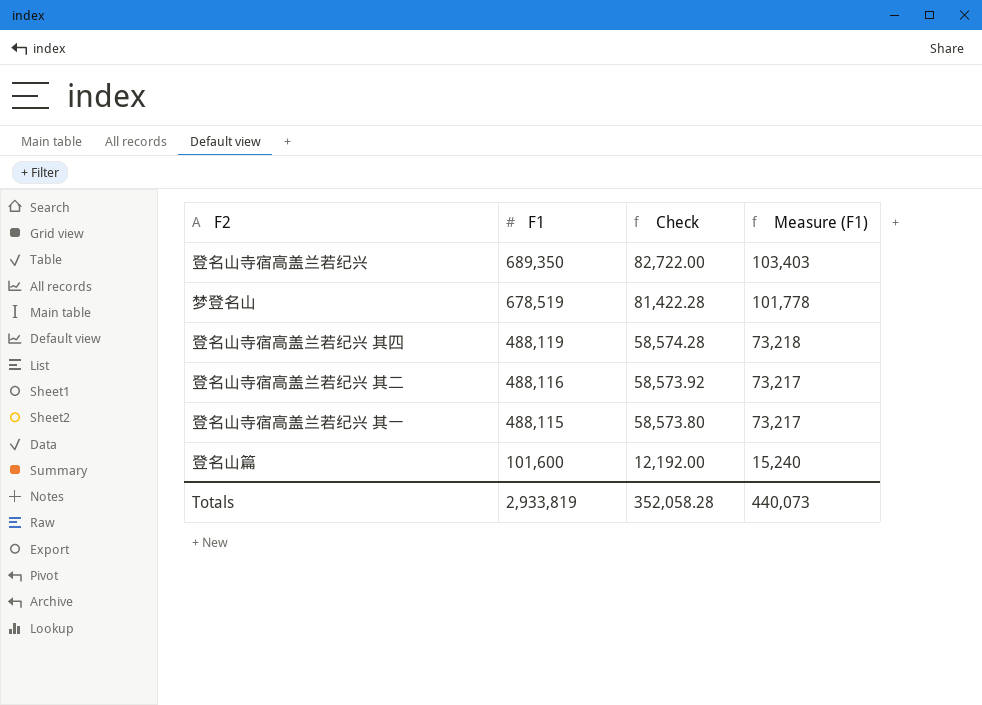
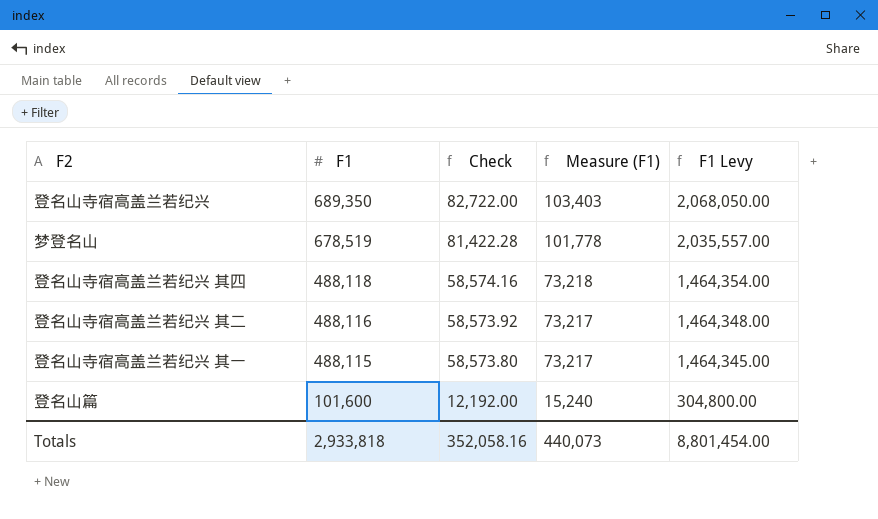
column F1 Levy | formula: none -> [F1] * 3
登名山寺宿高盖兰若纪兴 其四 | F1: 488,119 -> 488,118
登名山寺宿高盖兰若纪兴 其四 | Check: 58,574.28 -> 58,574.16
Totals | F1: 2,933,819 -> 2,933,818
Totals | Check: 352,058.28 -> 352,058.16

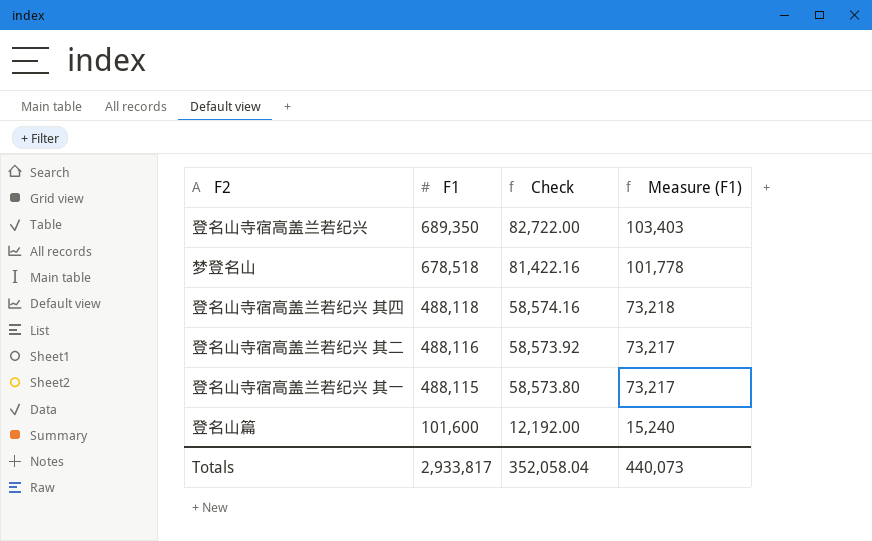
column F1 Levy | formula: [F1] * 3 -> none
梦登名山 | F1: 678,519 -> 678,518
梦登名山 | Check: 81,422.28 -> 81,422.16
Totals | F1: 2,933,818 -> 2,933,817
Totals | Check: 352,058.16 -> 352,058.04

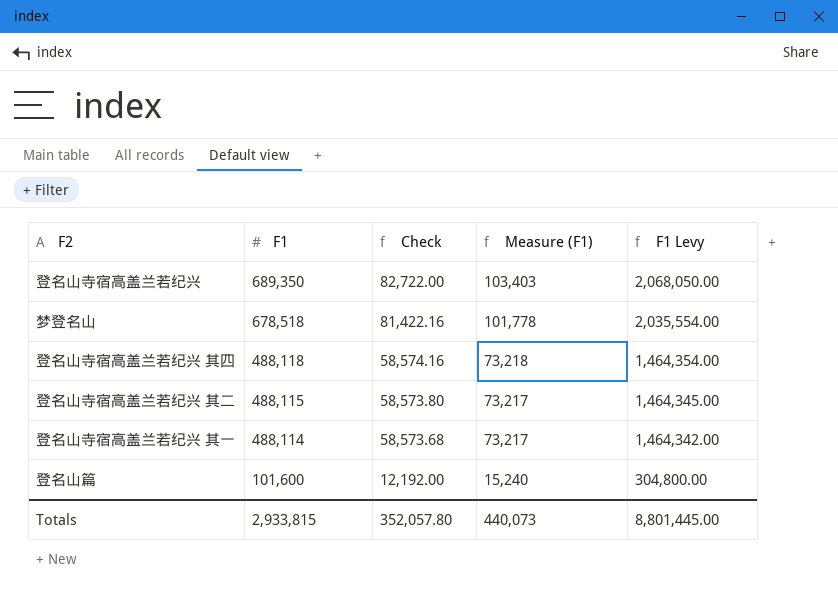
column F1 Levy | formula: none -> [F1] * 3
登名山寺宿高盖兰若纪兴 其二 | F1: 488,116 -> 488,115
登名山寺宿高盖兰若纪兴 其二 | Check: 58,573.92 -> 58,573.80
登名山寺宿高盖兰若纪兴 其一 | F1: 488,115 -> 488,114
登名山寺宿高盖兰若纪兴 其一 | Check: 58,573.80 -> 58,573.68
Totals | F1: 2,933,817 -> 2,933,815
Totals | Check: 352,058.04 -> 352,057.80

